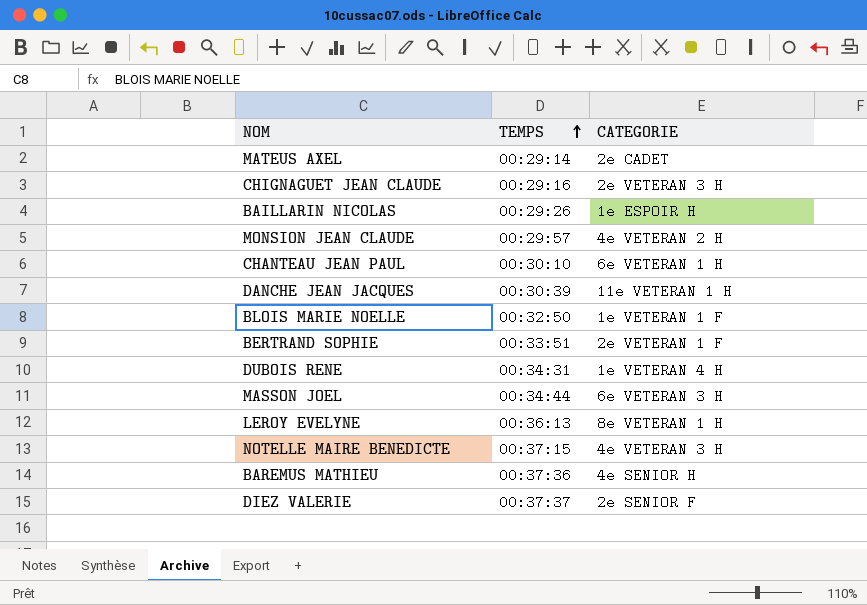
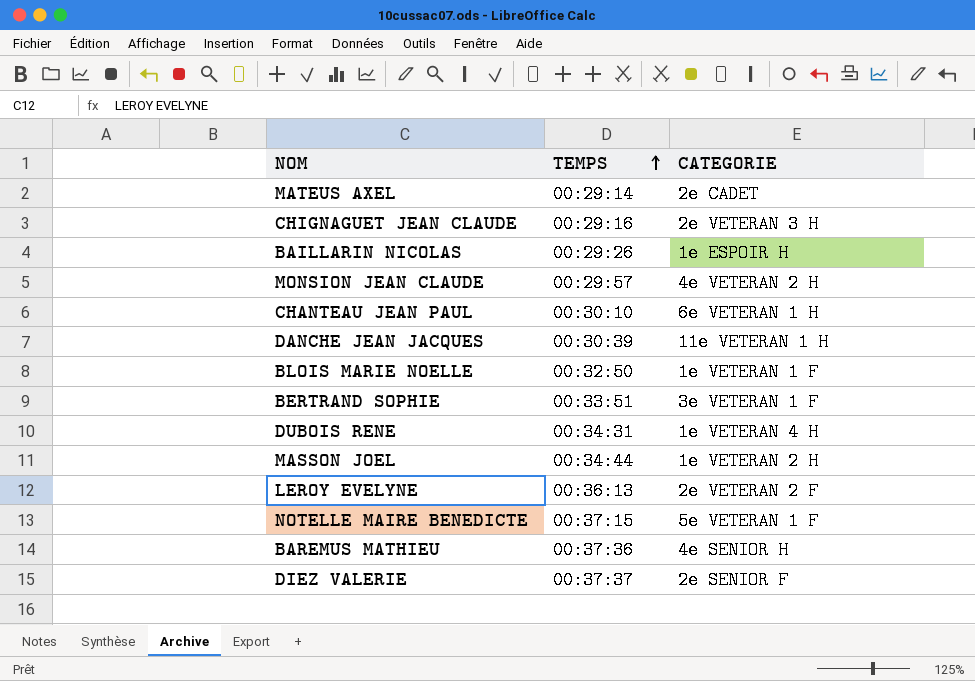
BERTRAND SOPHIE | CATEGORIE: 2e VETERAN 1 F -> 3e VETERAN 1 F
MASSON JOEL | CATEGORIE: 6e VETERAN 3 H -> 1e VETERAN 2 H
LEROY EVELYNE | CATEGORIE: 8e VETERAN 1 H -> 2e VETERAN 2 F
NOTELLE MAIRE BENEDICTE | CATEGORIE: 4e VETERAN 3 H -> 5e VETERAN 1 F

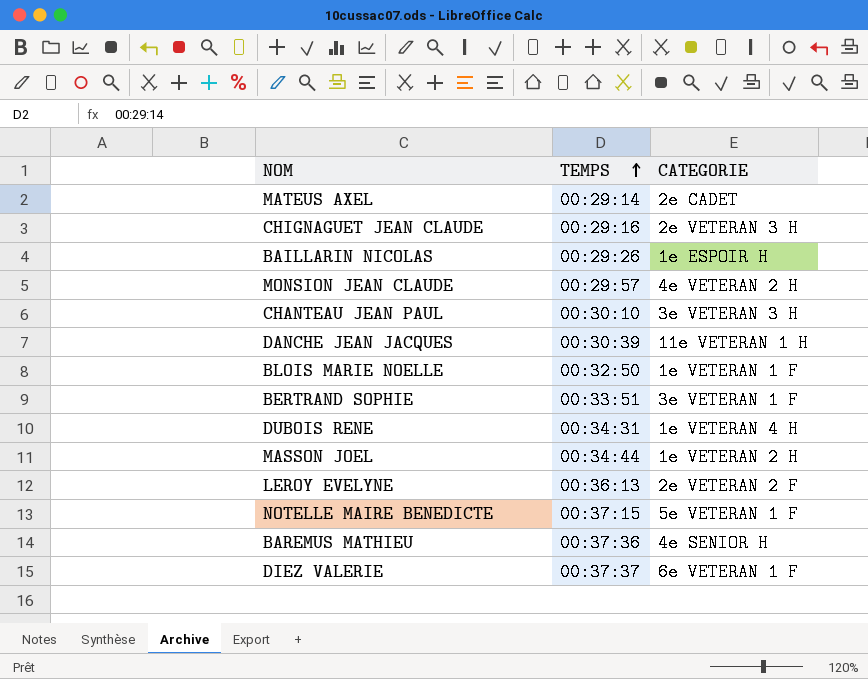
CHANTEAU JEAN PAUL | CATEGORIE: 6e VETERAN 1 H -> 3e VETERAN 3 H
DIEZ VALERIE | CATEGORIE: 2e SENIOR F -> 6e VETERAN 1 F

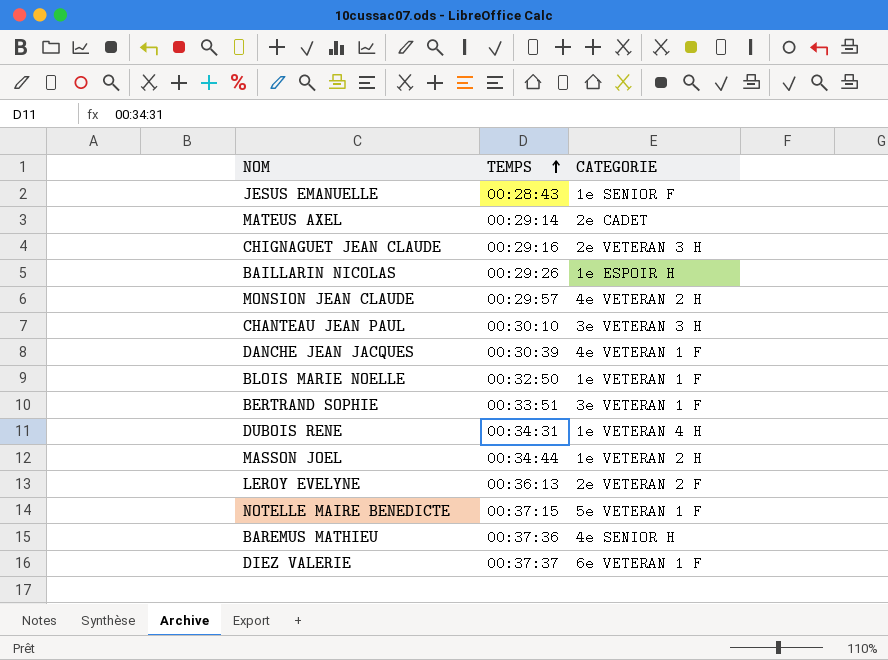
row JESUS EMANUELLE: none -> 00:28:43 | 1e SENIOR F
DANCHE JEAN JACQUES | CATEGORIE: 11e VETERAN 1 H -> 4e VETERAN 1 F

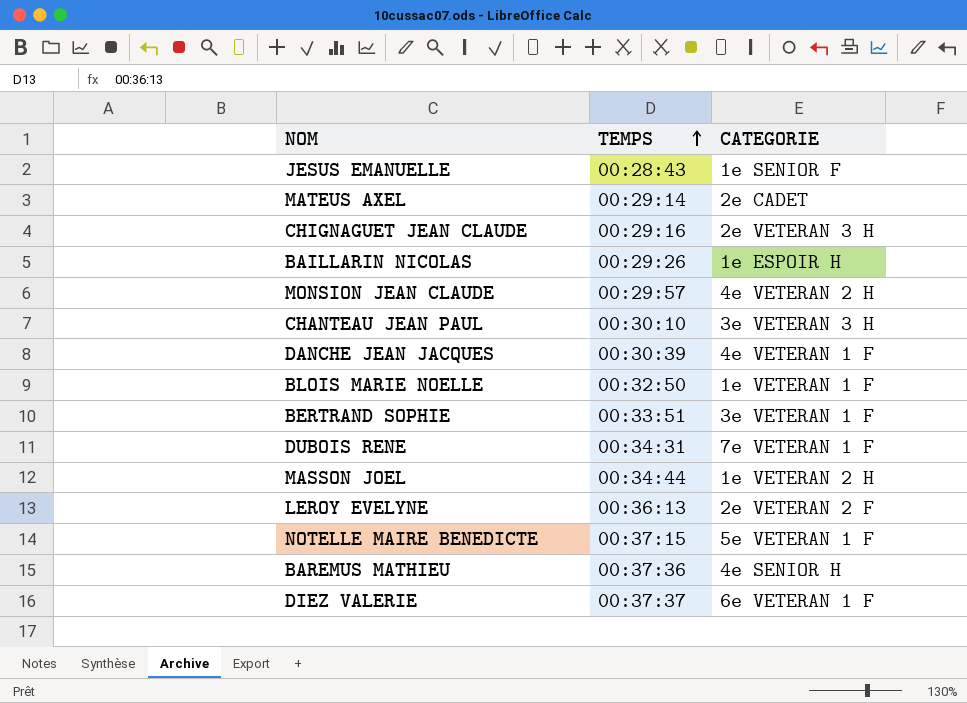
DUBOIS RENE | CATEGORIE: 1e VETERAN 4 H -> 7e VETERAN 1 F

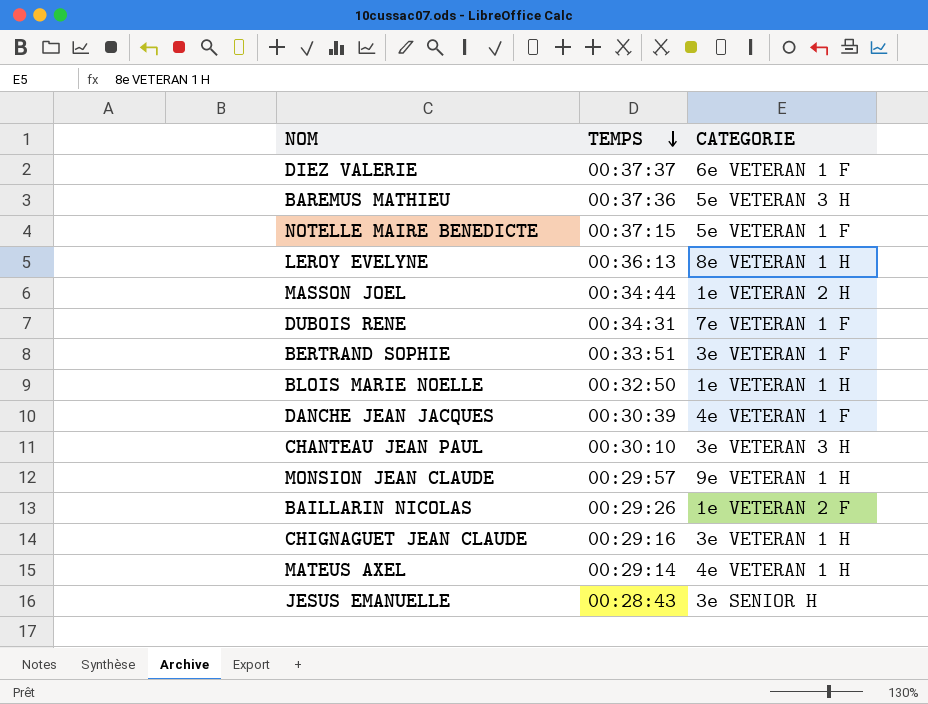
row order: TEMPS ascending -> TEMPS descending
BAREMUS MATHIEU | CATEGORIE: 4e SENIOR H -> 5e VETERAN 3 H
LEROY EVELYNE | CATEGORIE: 2e VETERAN 2 F -> 8e VETERAN 1 H
BLOIS MARIE NOELLE | CATEGORIE: 1e VETERAN 1 F -> 1e VETERAN 1 H
MONSION JEAN CLAUDE | CATEGORIE: 4e VETERAN 2 H -> 9e VETERAN 1 H
BAILLARIN NICOLAS | CATEGORIE: 1e ESPOIR H -> 1e VETERAN 2 F
CHIGNAGUET JEAN CLAUDE | CATEGORIE: 2e VETERAN 3 H -> 3e VETERAN 1 H
MATEUS AXEL | CATEGORIE: 2e CADET -> 4e VETERAN 1 H
JESUS EMANUELLE | CATEGORIE: 1e SENIOR F -> 3e SENIOR H

